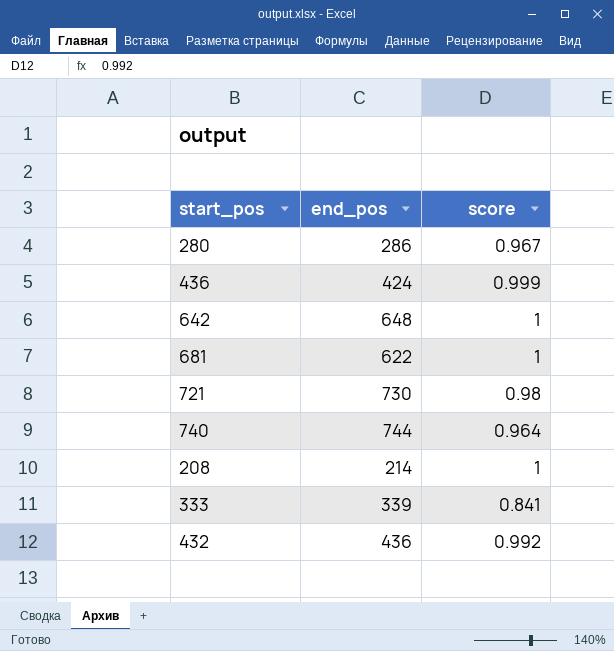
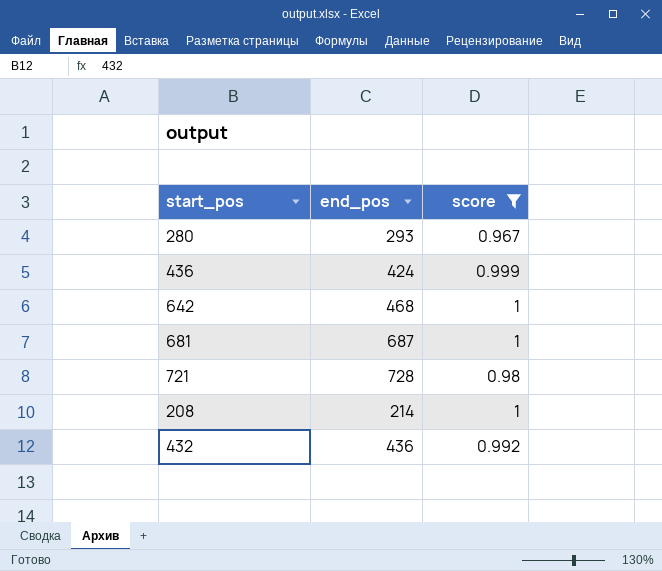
filter: none -> score >= 0.967
280 | end_pos: 286 -> 293
642 | end_pos: 648 -> 468
681 | end_pos: 622 -> 687
721 | end_pos: 730 -> 728

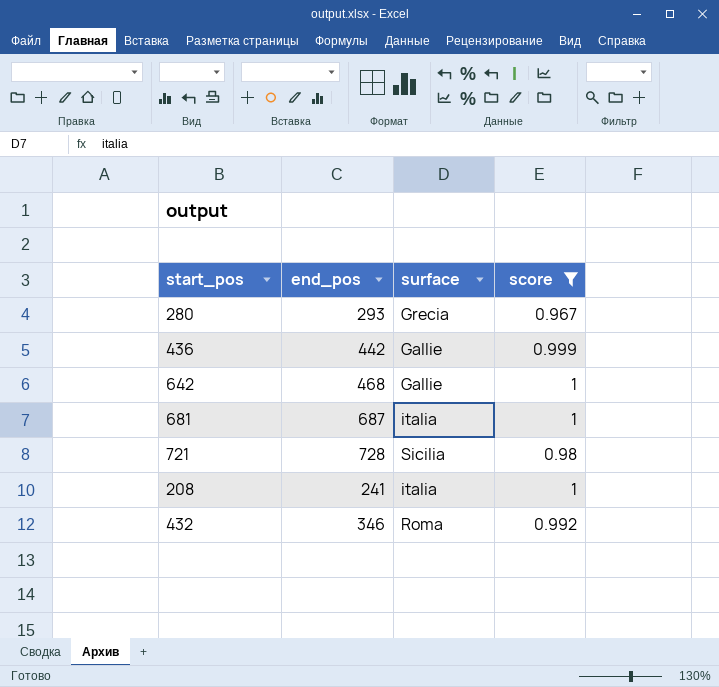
column surface | position: none -> 3
436 | end_pos: 424 -> 442
208 | end_pos: 214 -> 241
432 | end_pos: 436 -> 346

